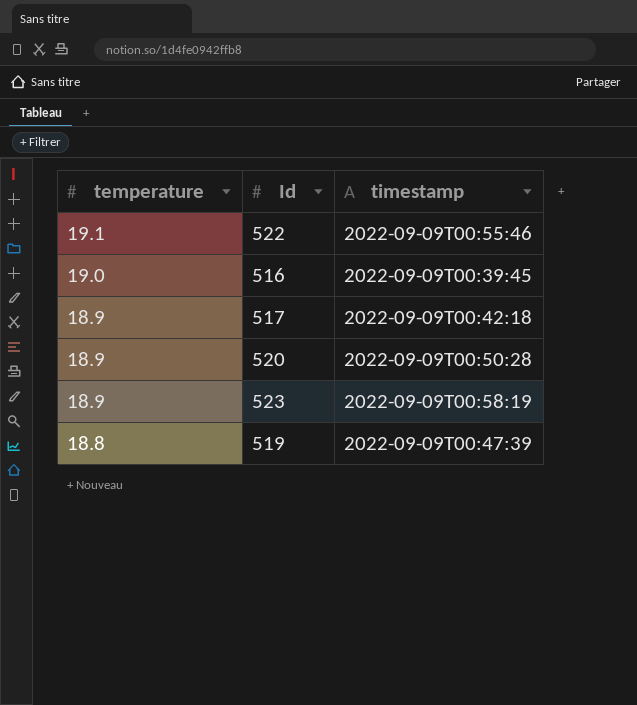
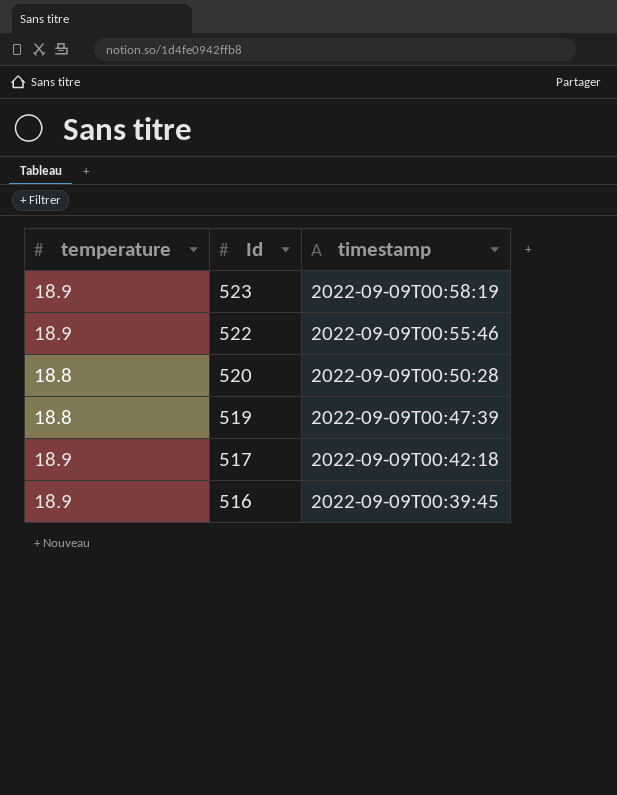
row order: temperature descending -> Id descending
522 | temperature: 19.1 -> 18.9
520 | temperature: 18.9 -> 18.8
516 | temperature: 19.0 -> 18.9

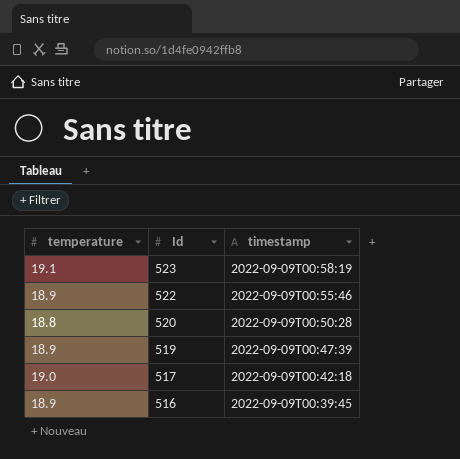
523 | temperature: 18.9 -> 19.1
519 | temperature: 18.8 -> 18.9
517 | temperature: 18.9 -> 19.0

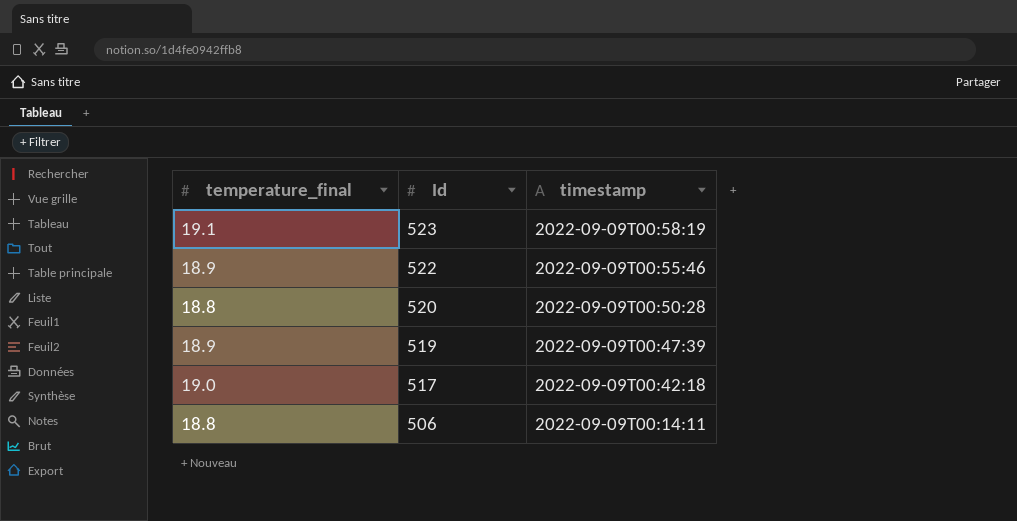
column name: temperature -> temperature_final
row 516: 18.9 | 2022-09-09T00:39:45 -> none
row 506: none -> 18.8 | 2022-09-09T00:14:11

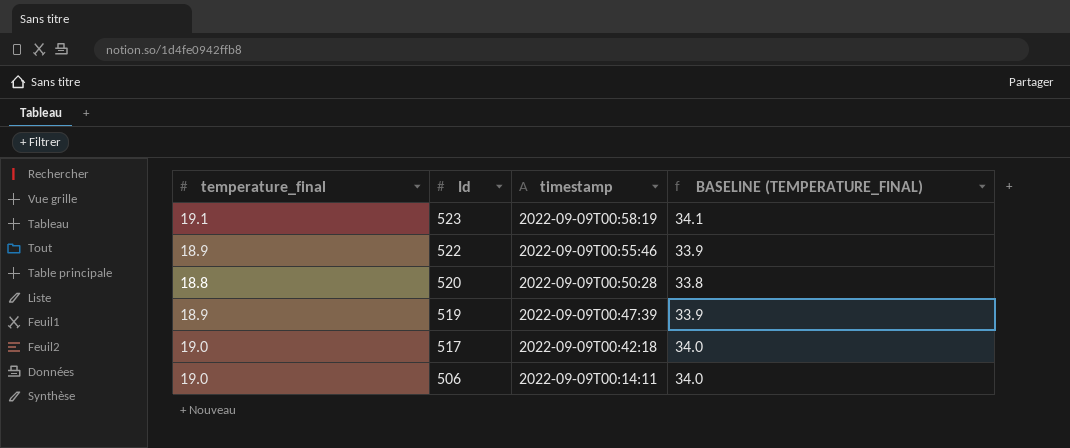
column BASELINE (TEMPERATURE_FINAL) | formula: none -> [temperature_final] + 15
506 | temperature_final: 18.8 -> 19.0

